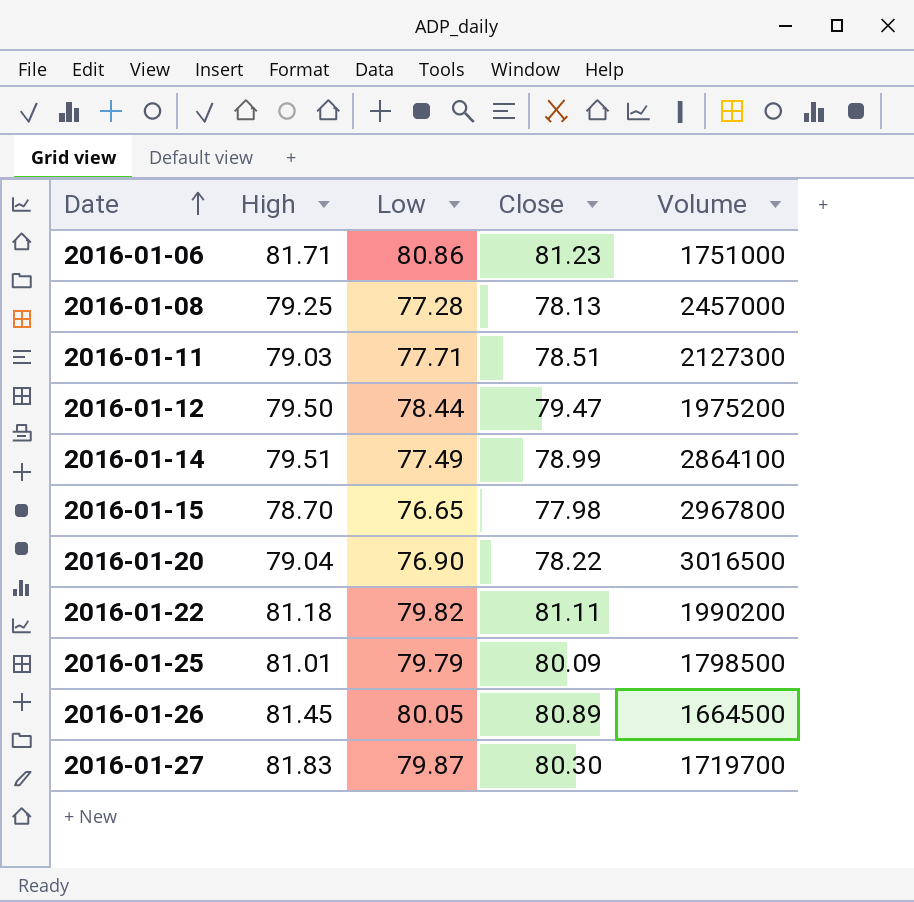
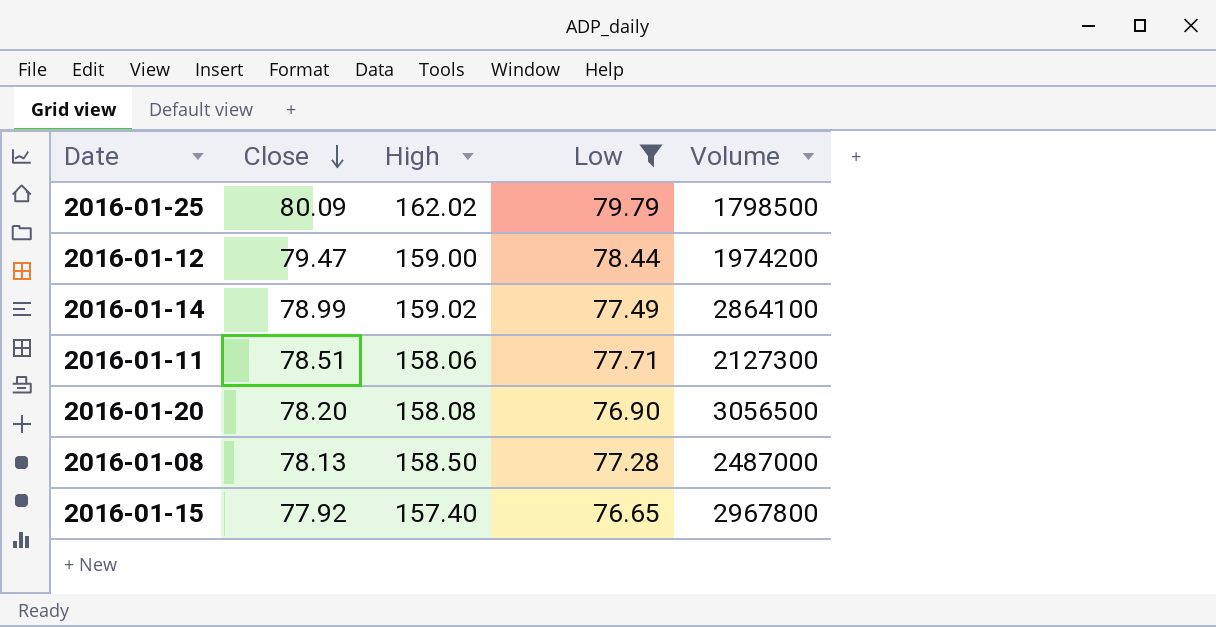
filter: none -> Low <= 79.79
row order: Date ascending -> Close descending
column Close | position: 4 -> 2
2016-01-25 | High: 81.01 -> 162.02
2016-01-12 | High: 79.50 -> 159.00
2016-01-12 | Volume: 1975200 -> 1974200
2016-01-14 | High: 79.51 -> 159.02
2016-01-11 | High: 79.03 -> 158.06
2016-01-20 | Close: 78.22 -> 78.20
2016-01-20 | High: 79.04 -> 158.08
2016-01-20 | Volume: 3016500 -> 3056500
2016-01-08 | High: 79.25 -> 158.50
2016-01-08 | Volume: 2457000 -> 2487000
2016-01-15 | Close: 77.98 -> 77.92
2016-01-15 | High: 78.70 -> 157.40

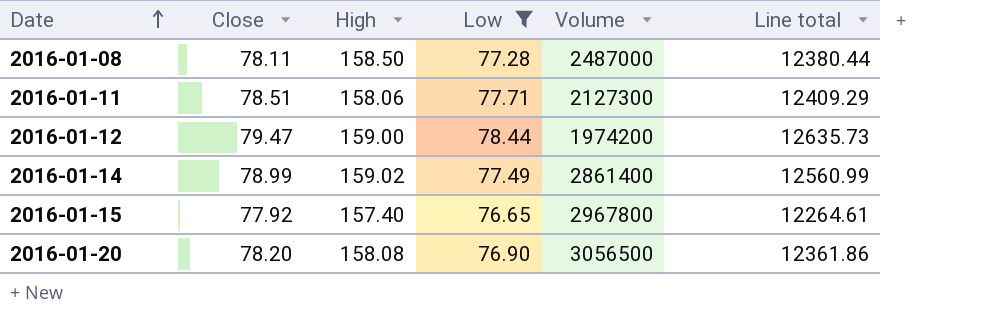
row order: Close descending -> Date ascending
column Line total | formula: none -> [Close] * [High]
row 2016-01-25: 80.09 | 162.02 | 79.79 | 1798500 -> none
2016-01-08 | Close: 78.13 -> 78.11
2016-01-14 | Volume: 2864100 -> 2861400

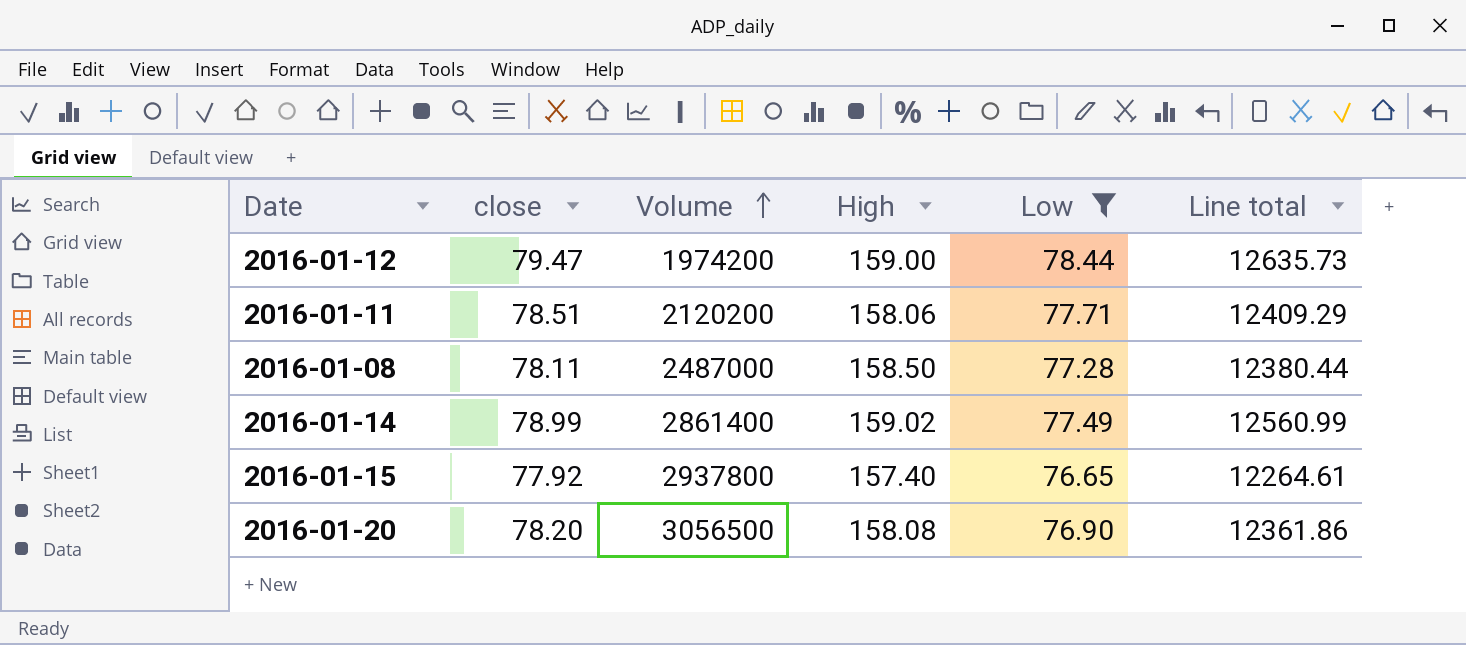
row order: Date ascending -> Volume ascending
column name: Close -> close
column Volume | position: 5 -> 3
2016-01-11 | Volume: 2127300 -> 2120200
2016-01-15 | Volume: 2967800 -> 2937800

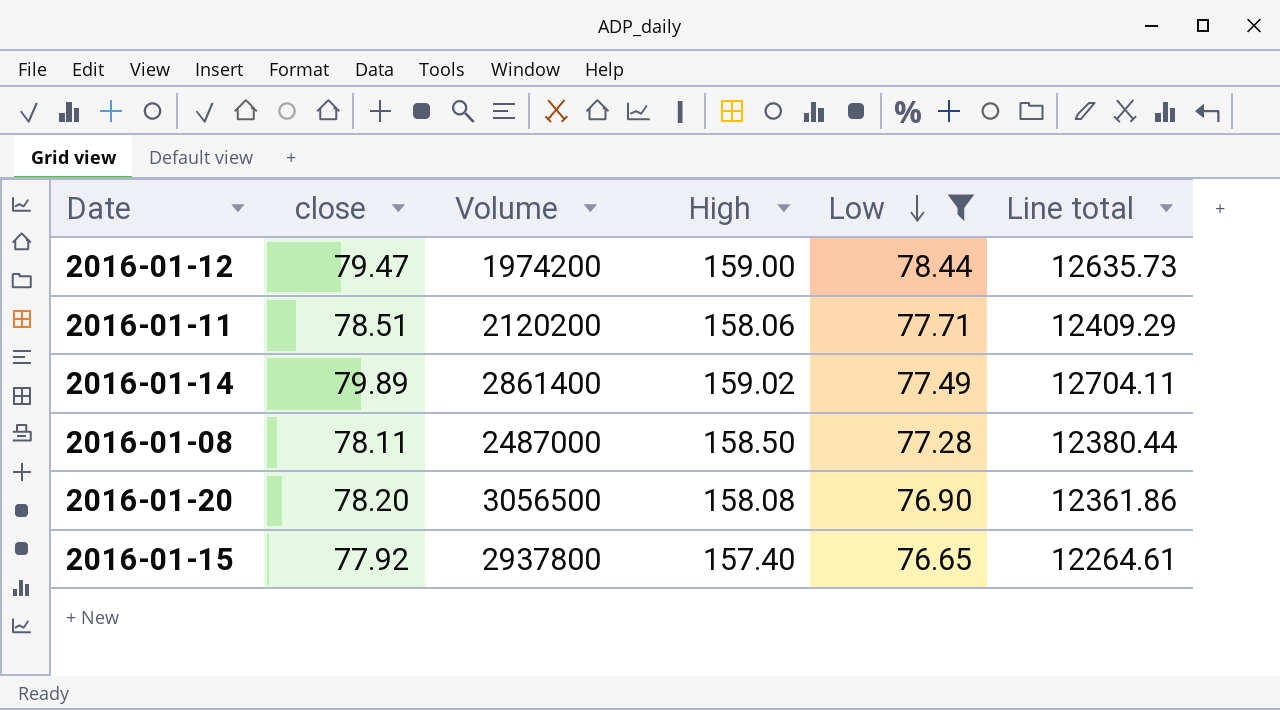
row order: Volume ascending -> Low descending
2016-01-14 | close: 78.99 -> 79.89
2016-01-14 | Line total: 12560.99 -> 12704.11

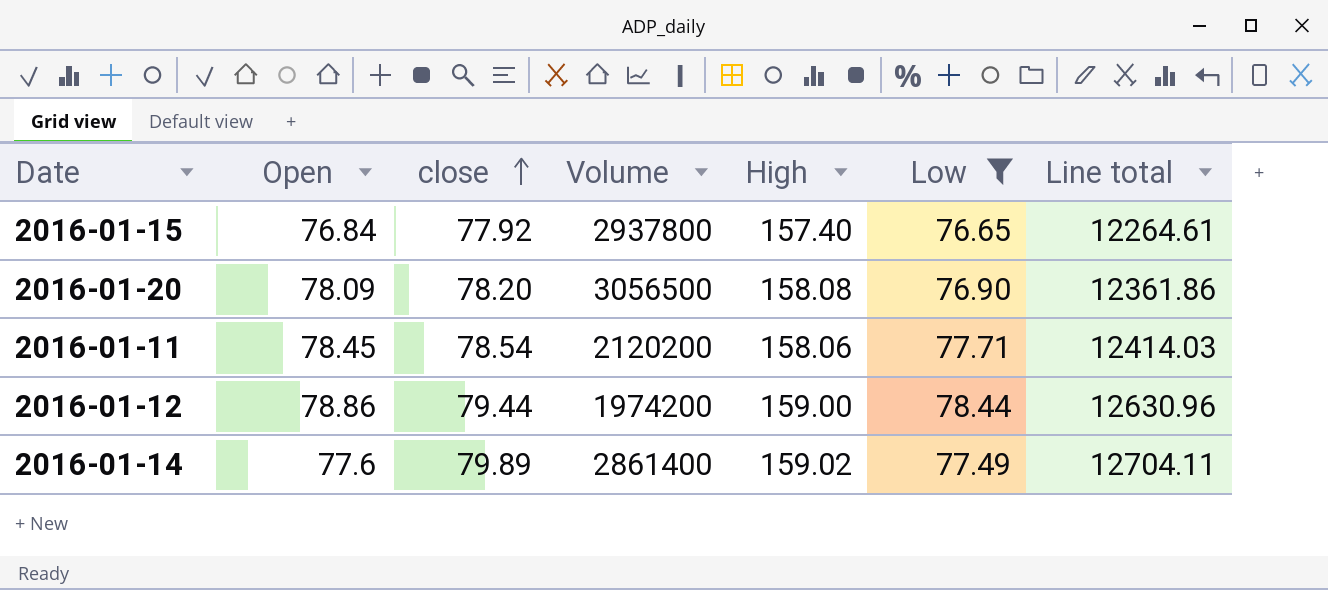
row order: Low descending -> close ascending
column Open | position: none -> 2
row 2016-01-08: 78.11 | 2487000 | 158.50 | 77.28 | 12380.44 -> none
2016-01-11 | close: 78.51 -> 78.54
2016-01-11 | Line total: 12409.29 -> 12414.03
2016-01-12 | close: 79.47 -> 79.44
2016-01-12 | Line total: 12635.73 -> 12630.96

